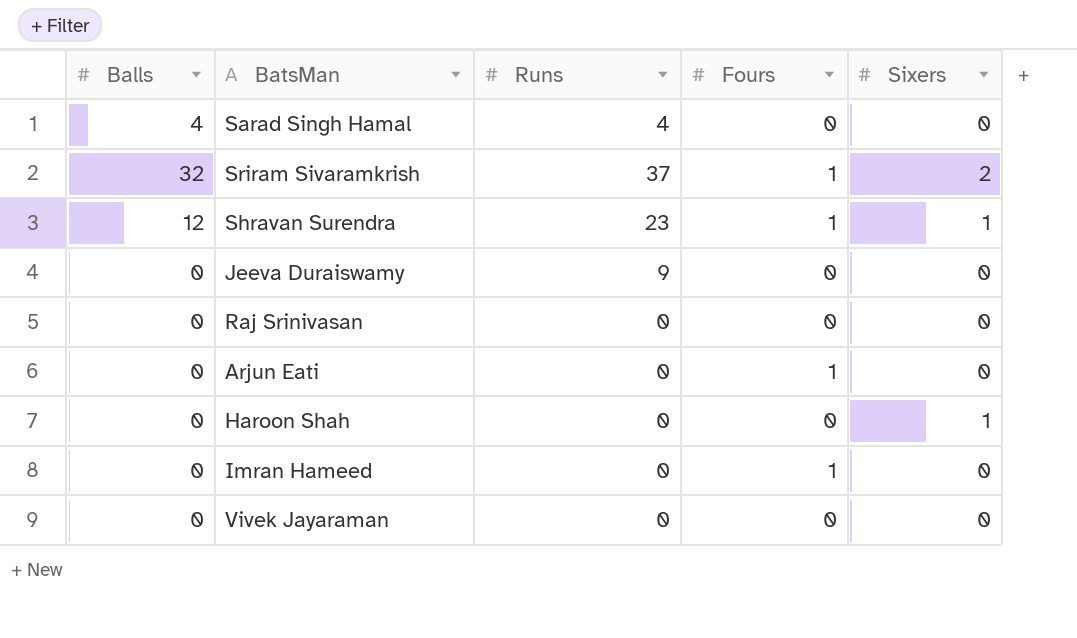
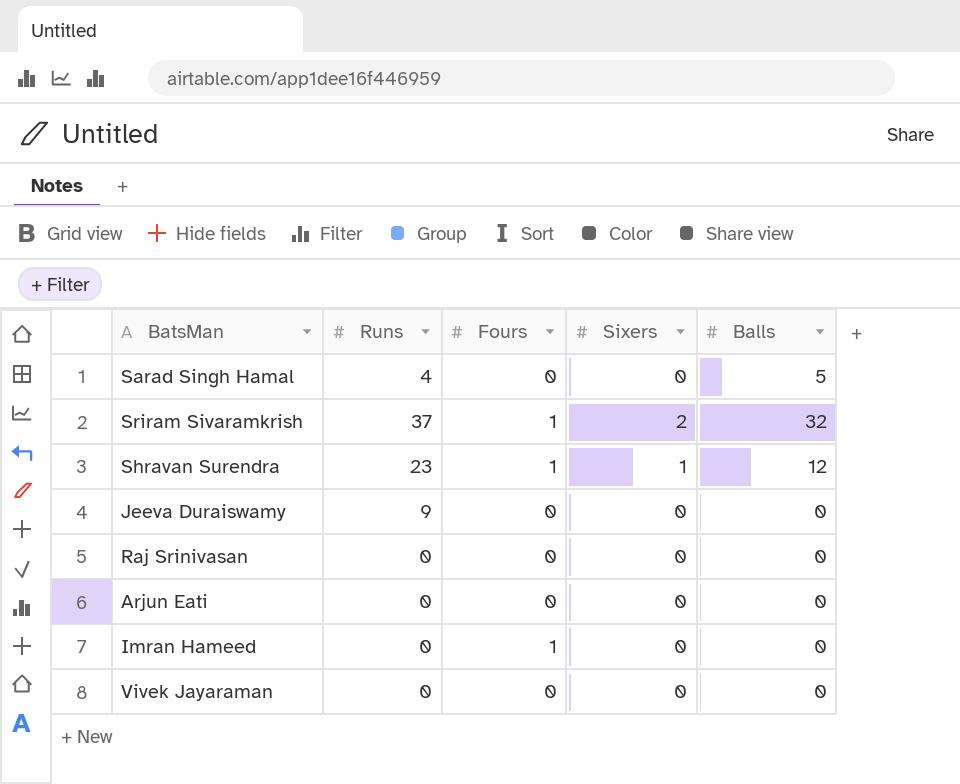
column Balls | position: 1 -> 5
row Haroon Shah: 0 | 0 | 0 | 1 -> none
Sarad Singh Hamal | Balls: 4 -> 5
Arjun Eati | Fours: 1 -> 0

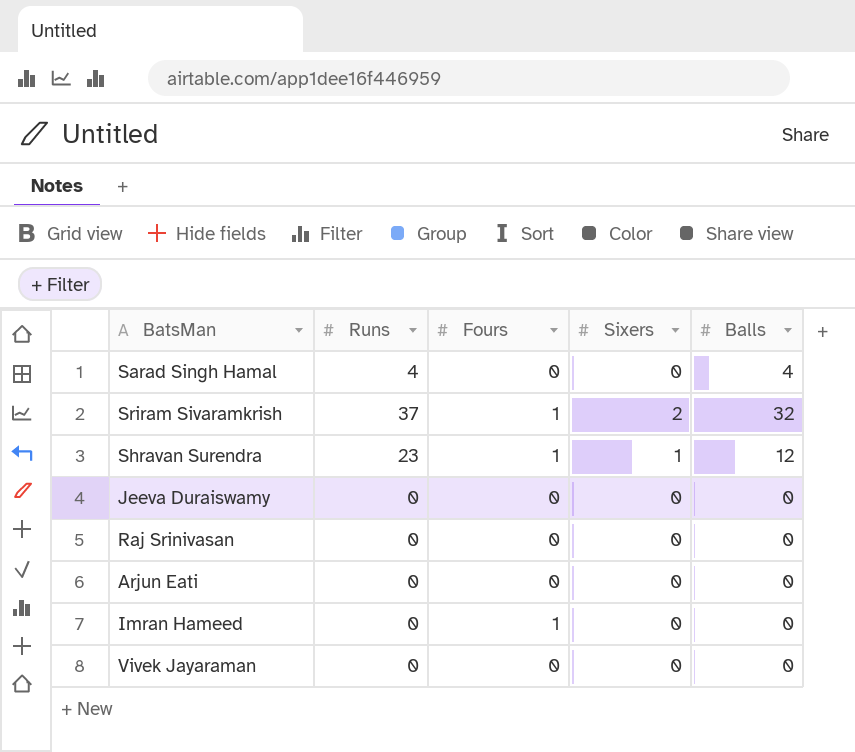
Sarad Singh Hamal | Balls: 5 -> 4
Jeeva Duraiswamy | Runs: 9 -> 0

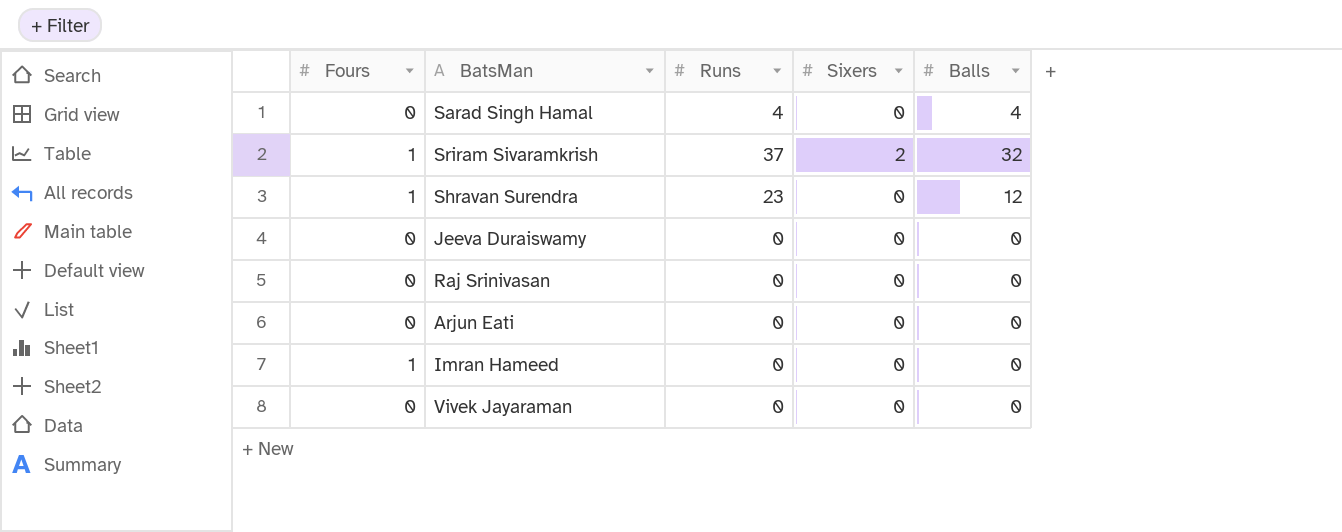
column Fours | position: 3 -> 1
Shravan Surendra | Sixers: 1 -> 0

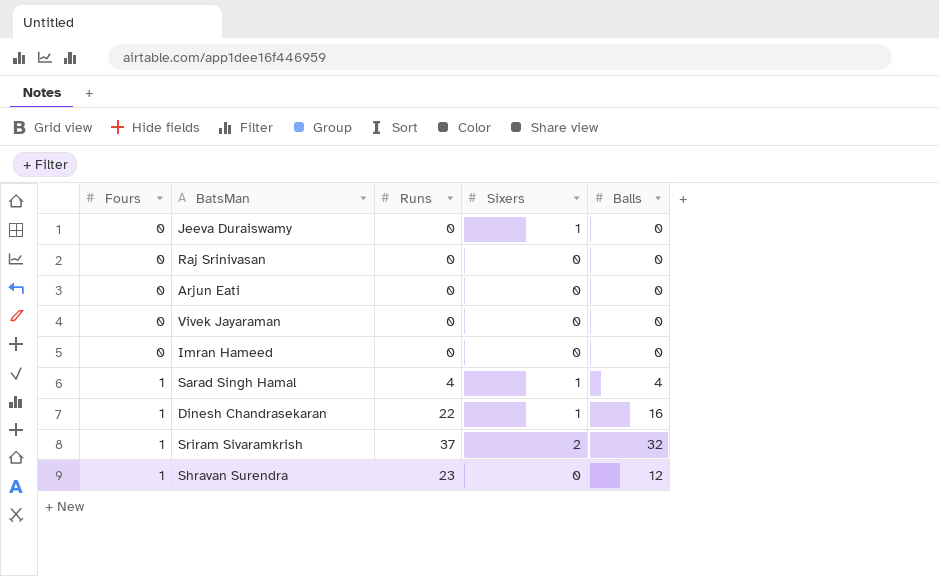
row order: none -> Fours ascending
Jeeva Duraiswamy | Sixers: 0 -> 1
Imran Hameed | Fours: 1 -> 0
Sarad Singh Hamal | Fours: 0 -> 1
Sarad Singh Hamal | Sixers: 0 -> 1
row Dinesh Chandrasekaran: none -> 1 | 22 | 1 | 16

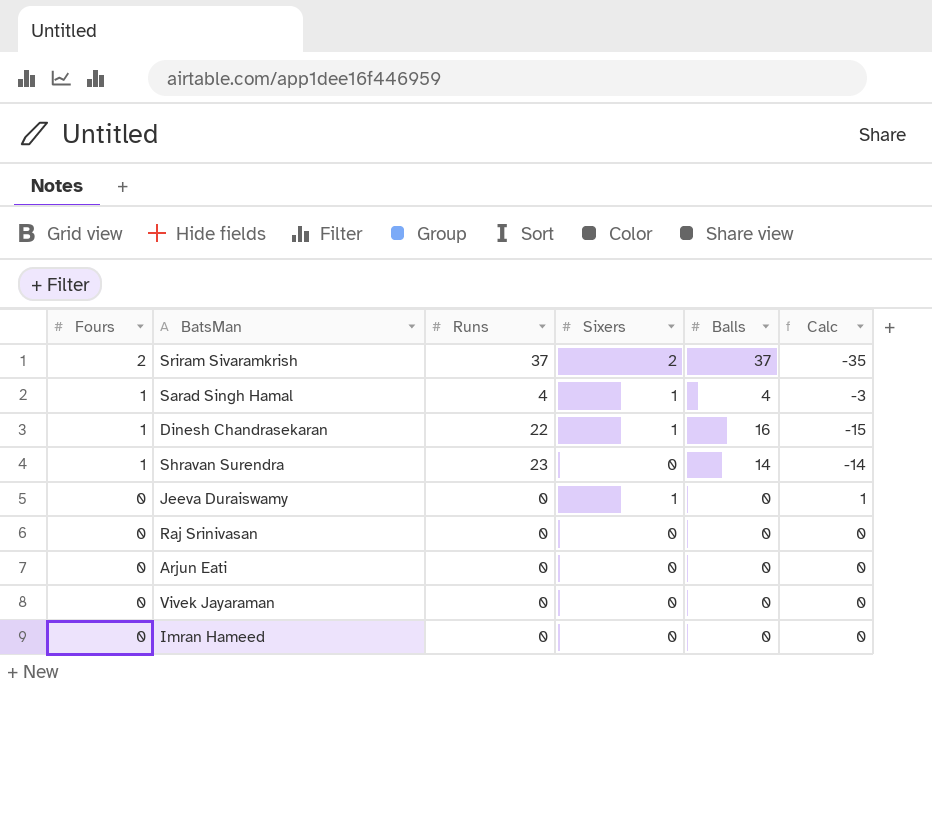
row order: Fours ascending -> Fours descending
column Calc | formula: none -> [Sixers] - [Balls]
Sriram Sivaramkrish | Fours: 1 -> 2
Sriram Sivaramkrish | Balls: 32 -> 37
Shravan Surendra | Balls: 12 -> 14

